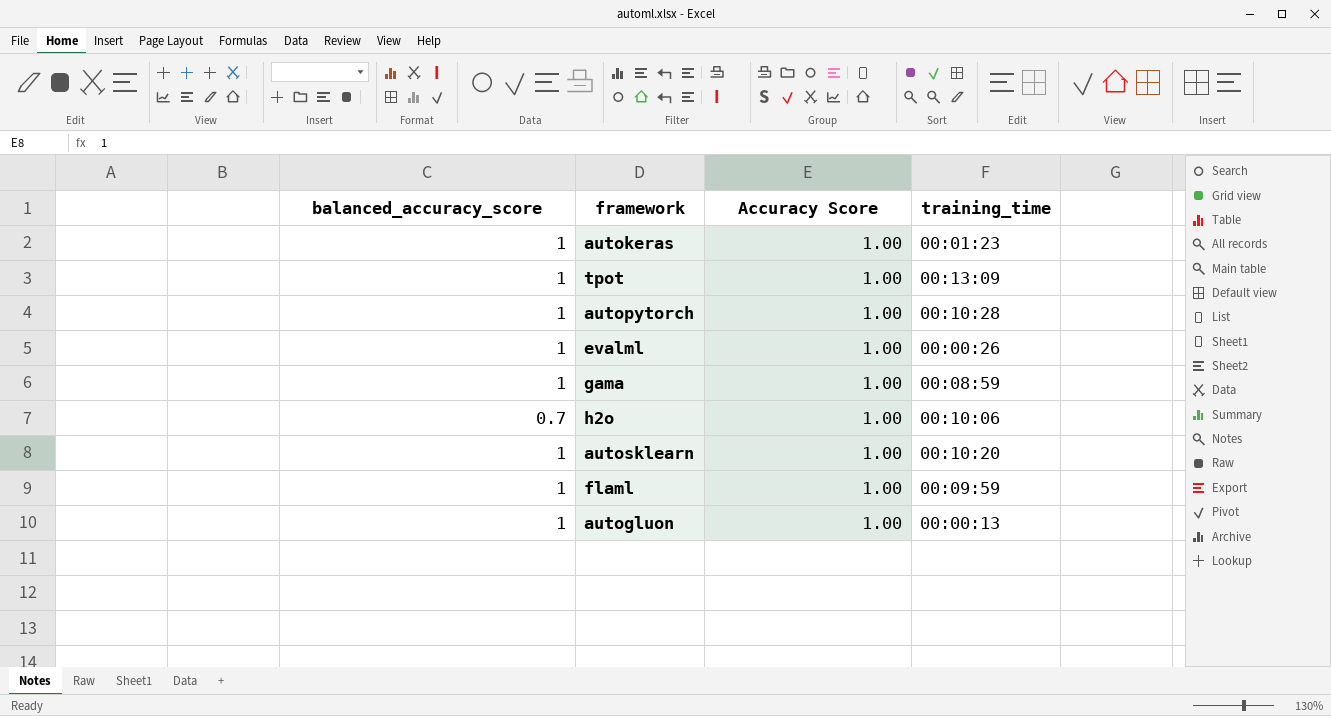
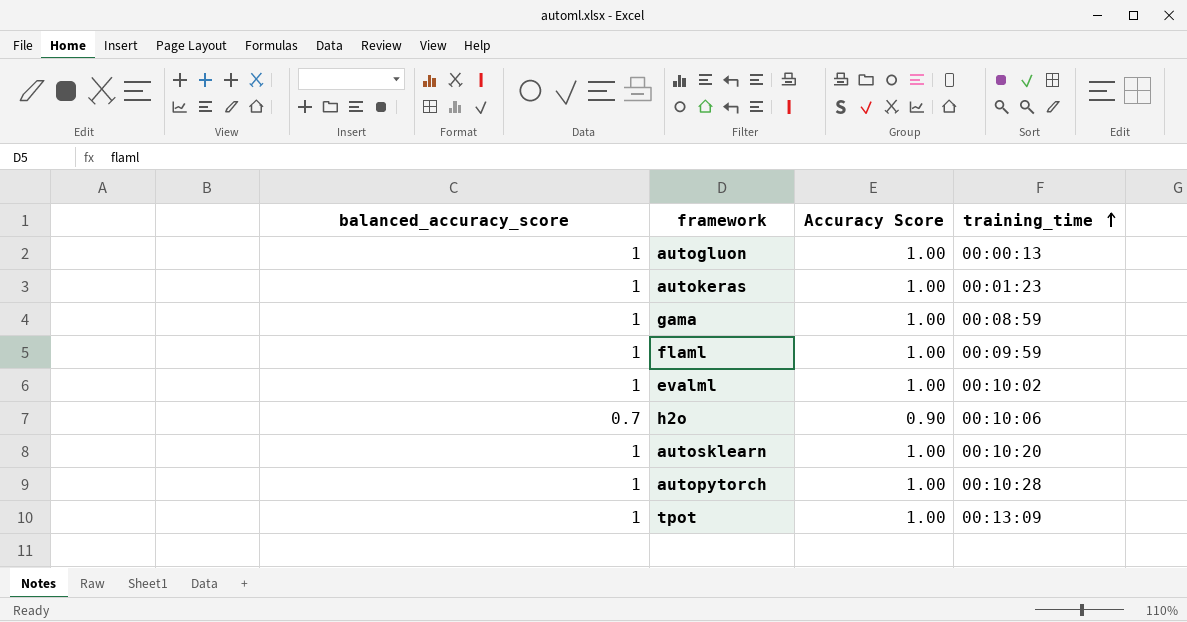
row order: none -> training_time ascending
evalml | training_time: 00:00:26 -> 00:10:02
h2o | Accuracy Score: 1.00 -> 0.90

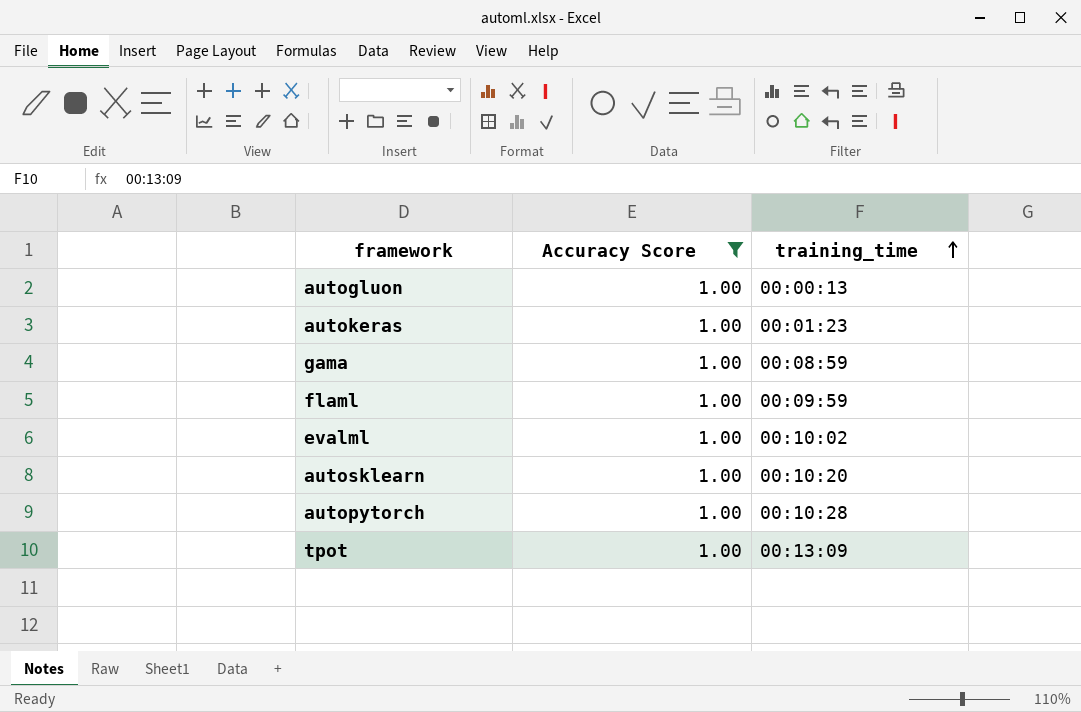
filter: none -> Accuracy Score = 1.00
column balanced_accuracy_score | position: 1 -> none

